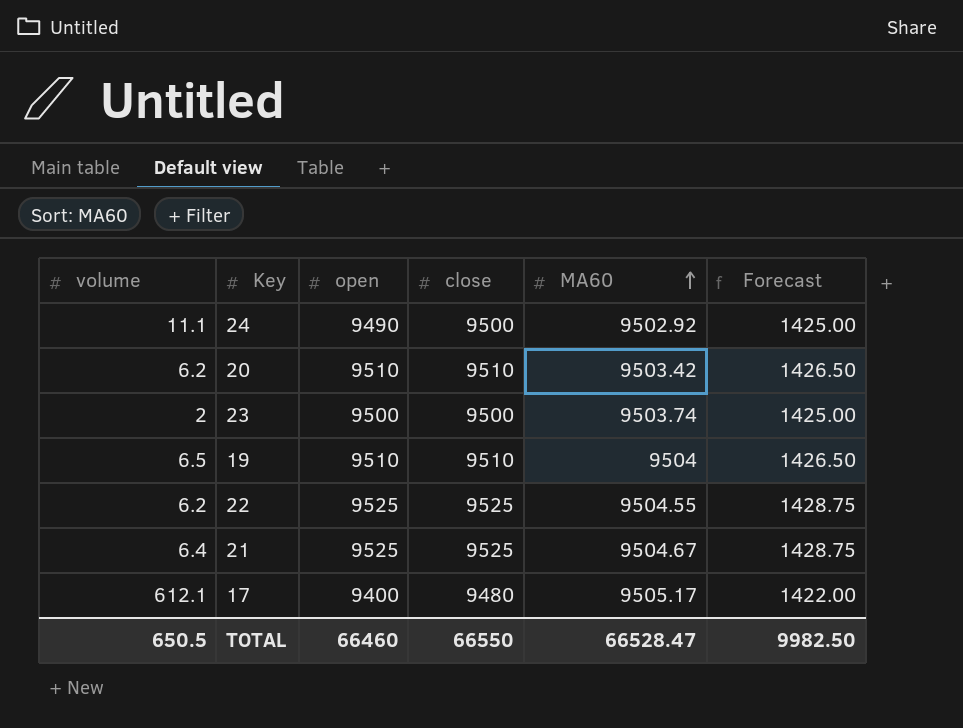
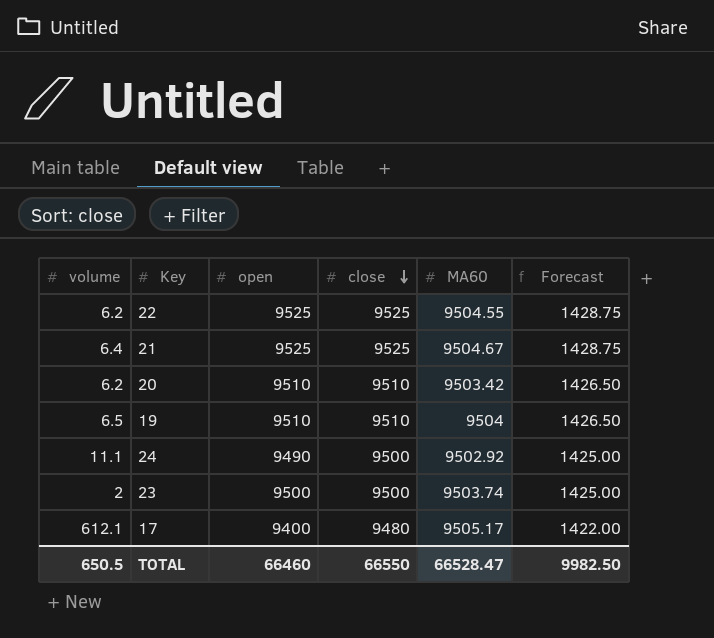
row order: MA60 ascending -> close descending

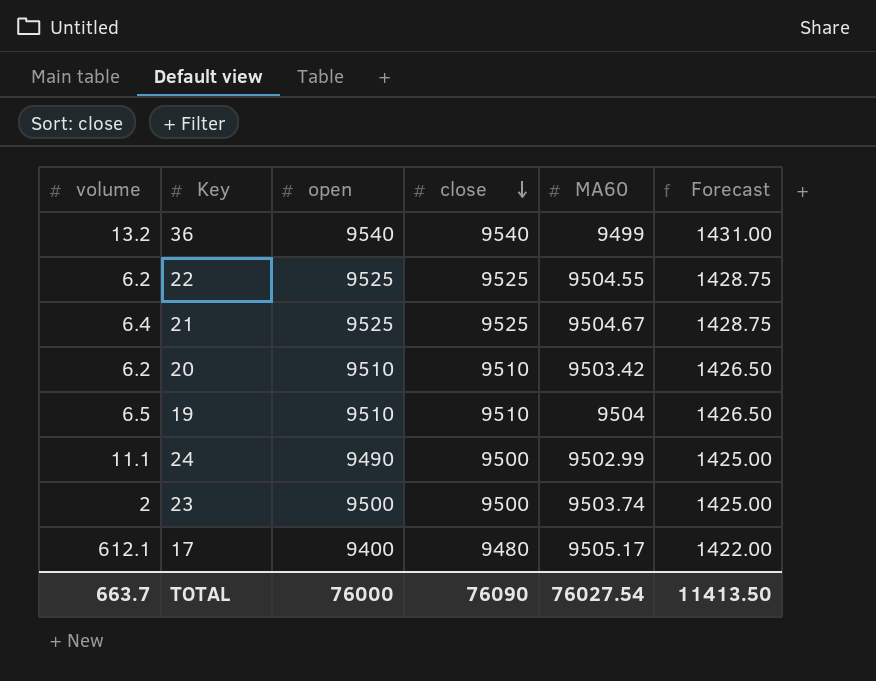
row 36: none -> 13.2 | 9540 | 9540 | 9499 | 1431.00
24 | MA60: 9502.92 -> 9502.99
TOTAL | volume: 650.5 -> 663.7
TOTAL | open: 66460 -> 76000
TOTAL | close: 66550 -> 76090
TOTAL | MA60: 66528.47 -> 76027.54
TOTAL | Forecast: 9982.50 -> 11413.50

